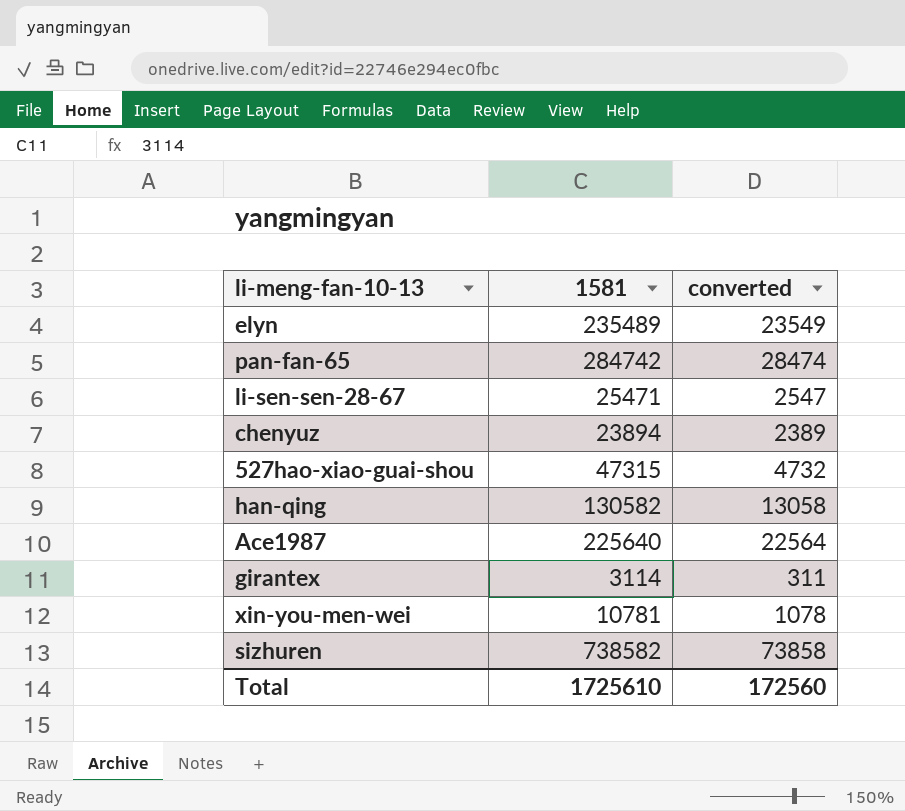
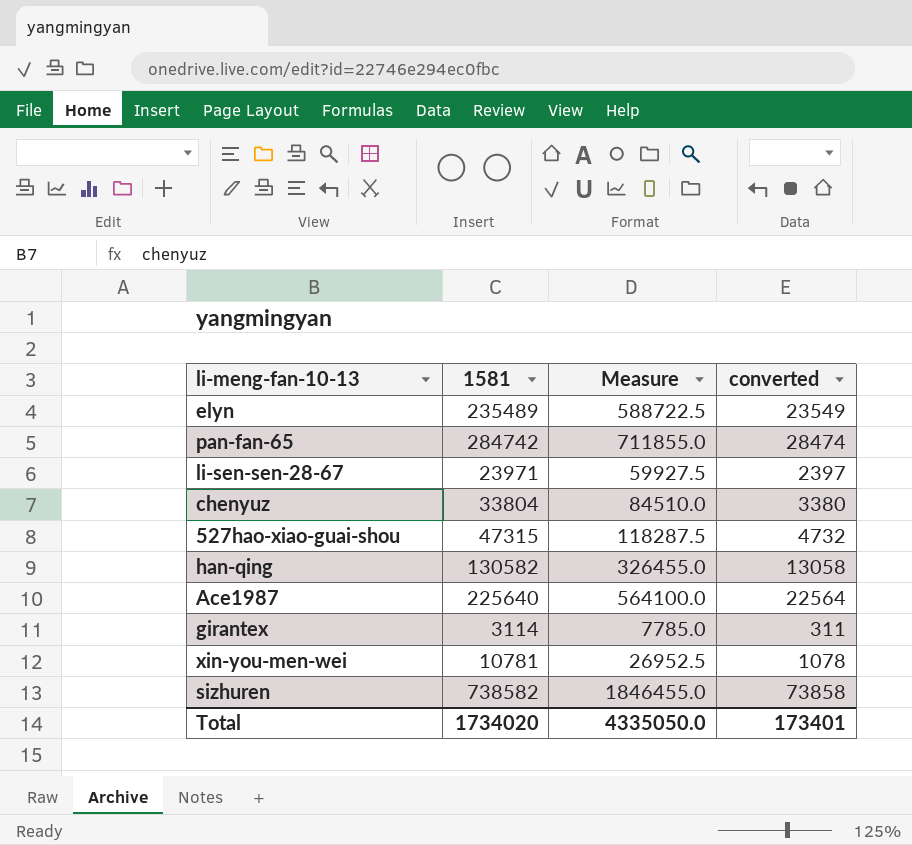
column Measure | formula: none -> [1581] * 2.5
li-sen-sen-28-67 | 1581: 25471 -> 23971
li-sen-sen-28-67 | converted: 2547 -> 2397
chenyuz | 1581: 23894 -> 33804
chenyuz | converted: 2389 -> 3380
Total | 1581: 1725610 -> 1734020
Total | converted: 172560 -> 173401

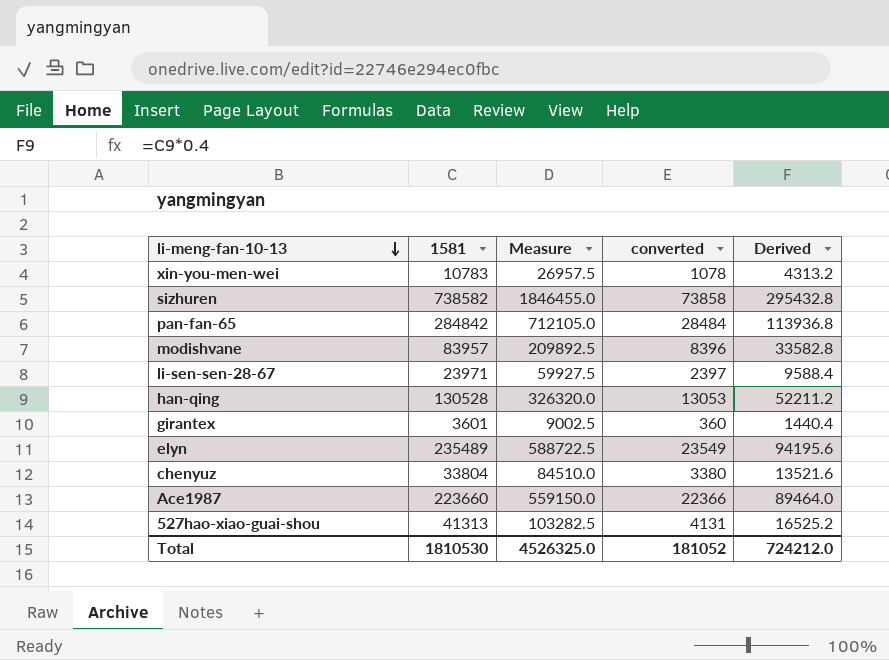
row order: none -> li-meng-fan-10-13 descending
column Derived | formula: none -> [1581] * 0.4
xin-you-men-wei | 1581: 10781 -> 10783
xin-you-men-wei | Measure: 26952.5 -> 26957.5
pan-fan-65 | 1581: 284742 -> 284842
pan-fan-65 | Measure: 711855.0 -> 712105.0
pan-fan-65 | converted: 28474 -> 28484
row modishvane: none -> 83957 | 209892.5 | 8396 | 33582.8
han-qing | 1581: 130582 -> 130528
han-qing | Measure: 326455.0 -> 326320.0
han-qing | converted: 13058 -> 13053
girantex | 1581: 3114 -> 3601
girantex | Measure: 7785.0 -> 9002.5
girantex | converted: 311 -> 360
Ace1987 | 1581: 225640 -> 223660
Ace1987 | Measure: 564100.0 -> 559150.0
Ace1987 | converted: 22564 -> 22366
527hao-xiao-guai-shou | 1581: 47315 -> 41313
527hao-xiao-guai-shou | Measure: 118287.5 -> 103282.5
527hao-xiao-guai-shou | converted: 4732 -> 4131
Total | 1581: 1734020 -> 1810530
Total | Measure: 4335050.0 -> 4526325.0
Total | converted: 173401 -> 181052

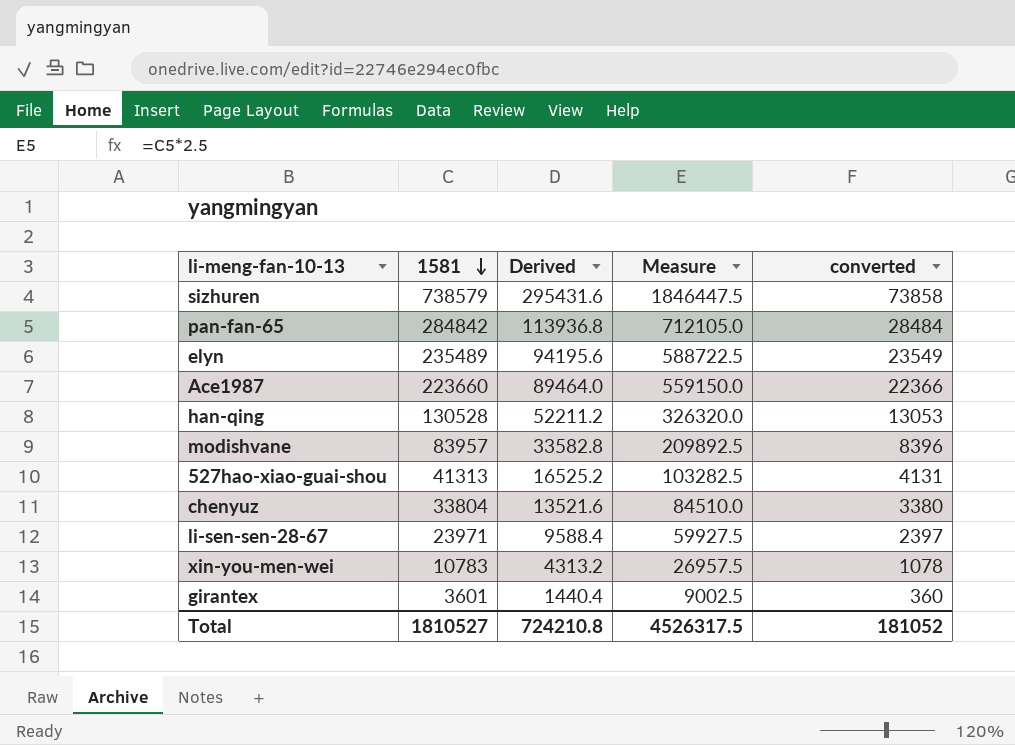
row order: li-meng-fan-10-13 descending -> 1581 descending
column Derived | position: 5 -> 3
sizhuren | 1581: 738582 -> 738579
sizhuren | Derived: 295432.8 -> 295431.6
sizhuren | Measure: 1846455.0 -> 1846447.5
Total | 1581: 1810530 -> 1810527
Total | Derived: 724212.0 -> 724210.8
Total | Measure: 4526325.0 -> 4526317.5

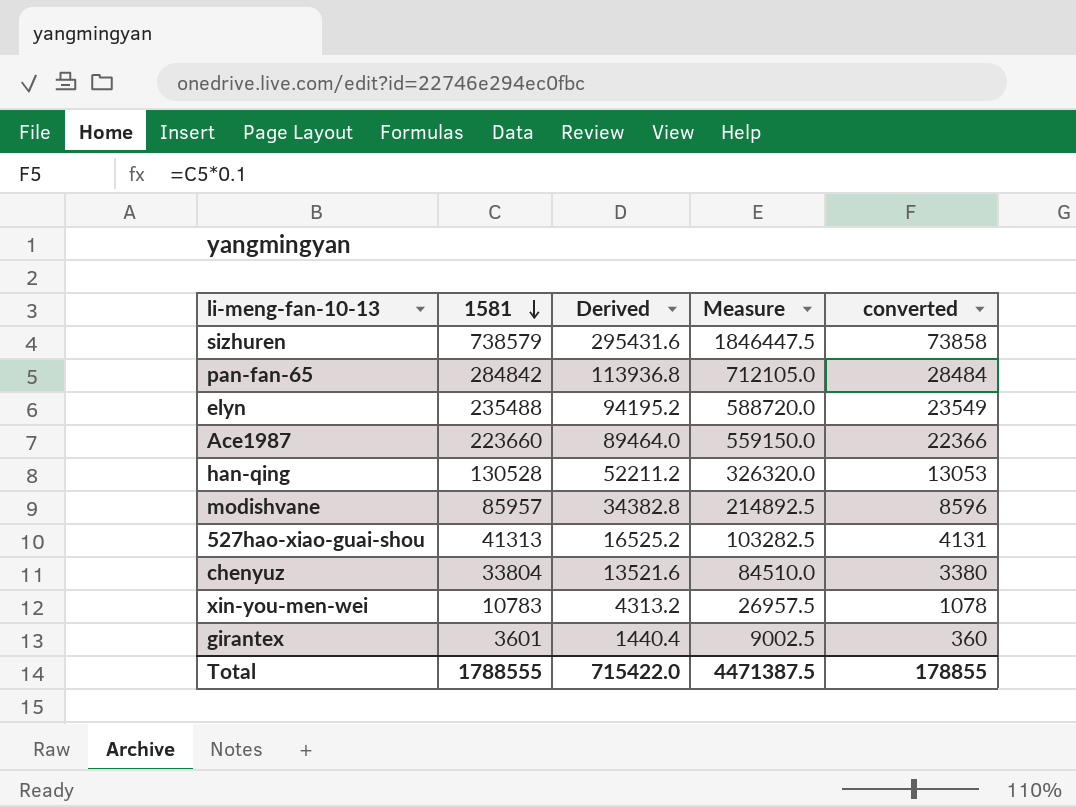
row li-sen-sen-28-67: 23971 | 9588.4 | 59927.5 | 2397 -> none
elyn | 1581: 235489 -> 235488
elyn | Derived: 94195.6 -> 94195.2
elyn | Measure: 588722.5 -> 588720.0
modishvane | 1581: 83957 -> 85957
modishvane | Derived: 33582.8 -> 34382.8
modishvane | Measure: 209892.5 -> 214892.5
modishvane | converted: 8396 -> 8596
Total | 1581: 1810527 -> 1788555
Total | Derived: 724210.8 -> 715422.0
Total | Measure: 4526317.5 -> 4471387.5
Total | converted: 181052 -> 178855

